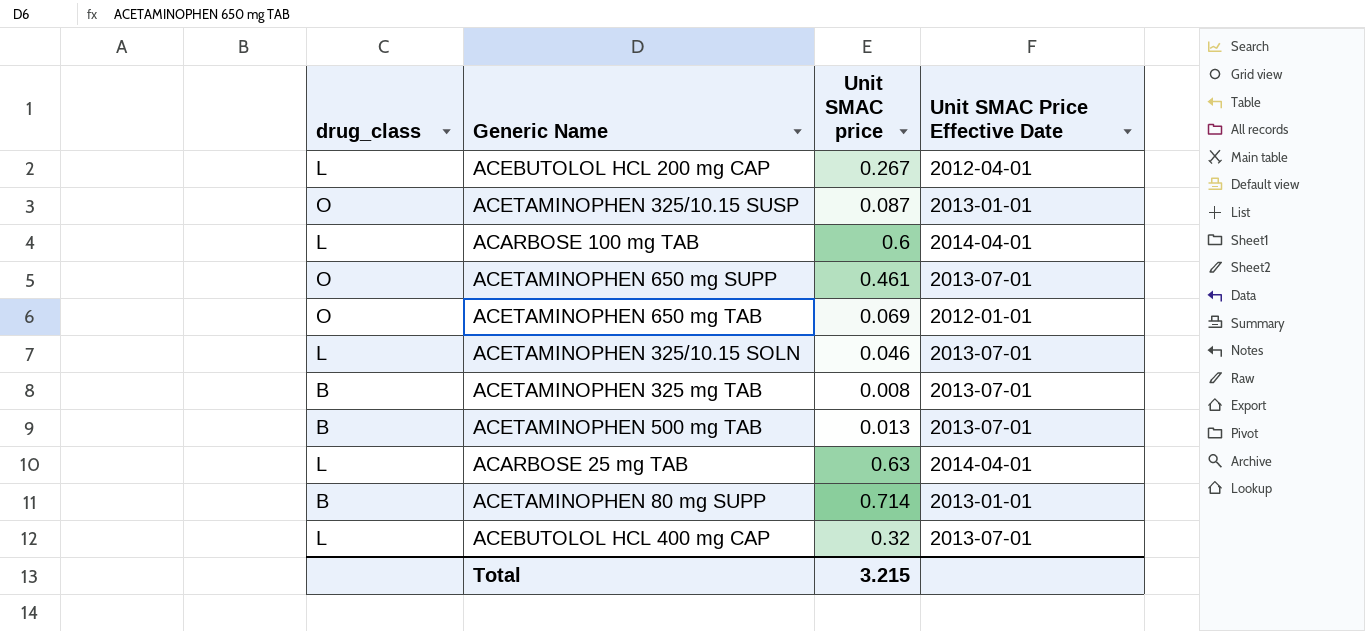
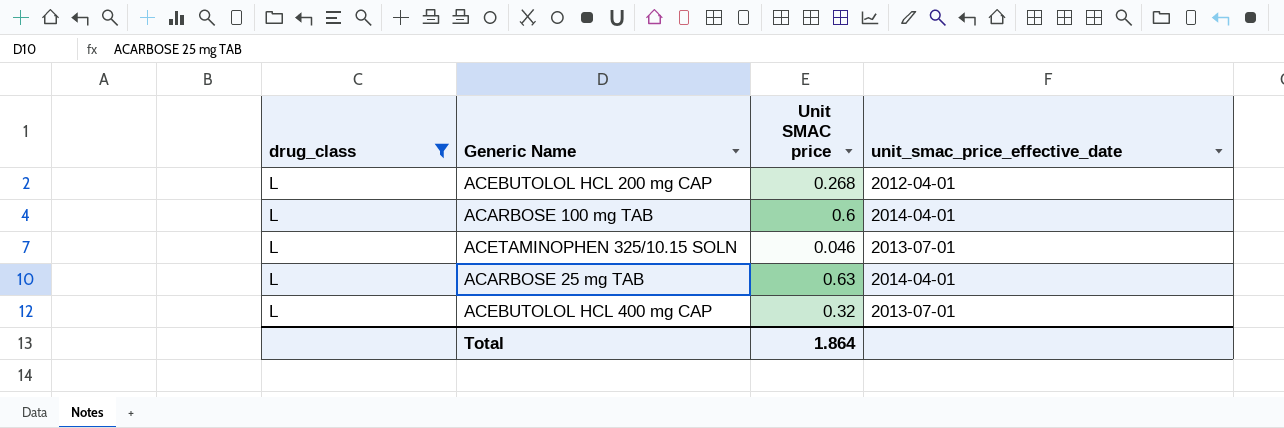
filter: none -> drug_class = L
column name: Unit SMAC Price Effective Date -> unit_smac_price_effective_date
ACEBUTOLOL HCL 200 mg CAP | Unit SMAC price: 0.267 -> 0.268
Total | Unit SMAC price: 3.215 -> 1.864

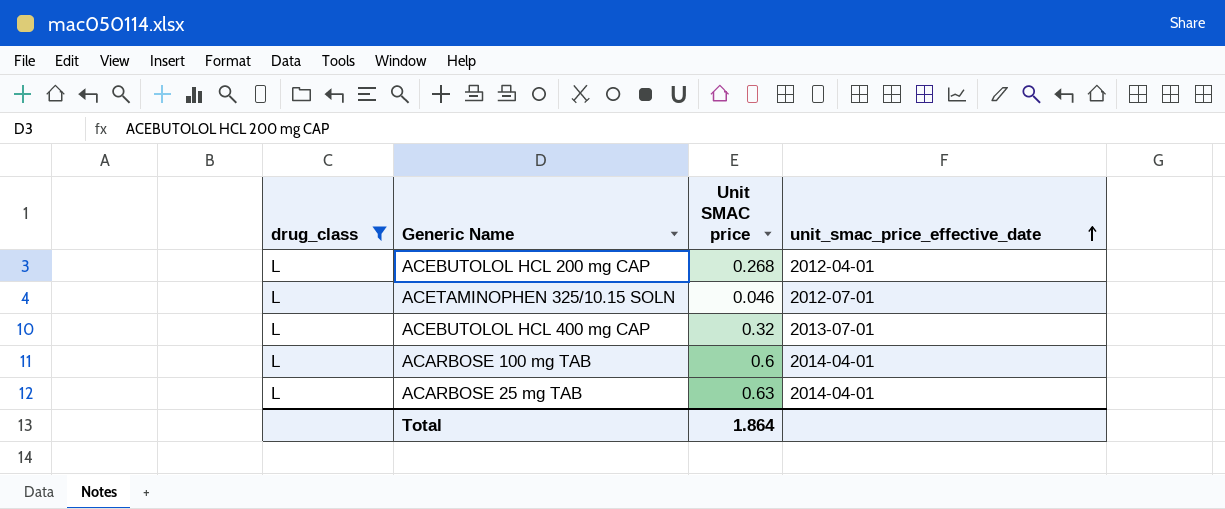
row order: none -> unit_smac_price_effective_date ascending
ACETAMINOPHEN 325/10.15 SOLN | unit_smac_price_effective_date: 2013-07-01 -> 2012-07-01

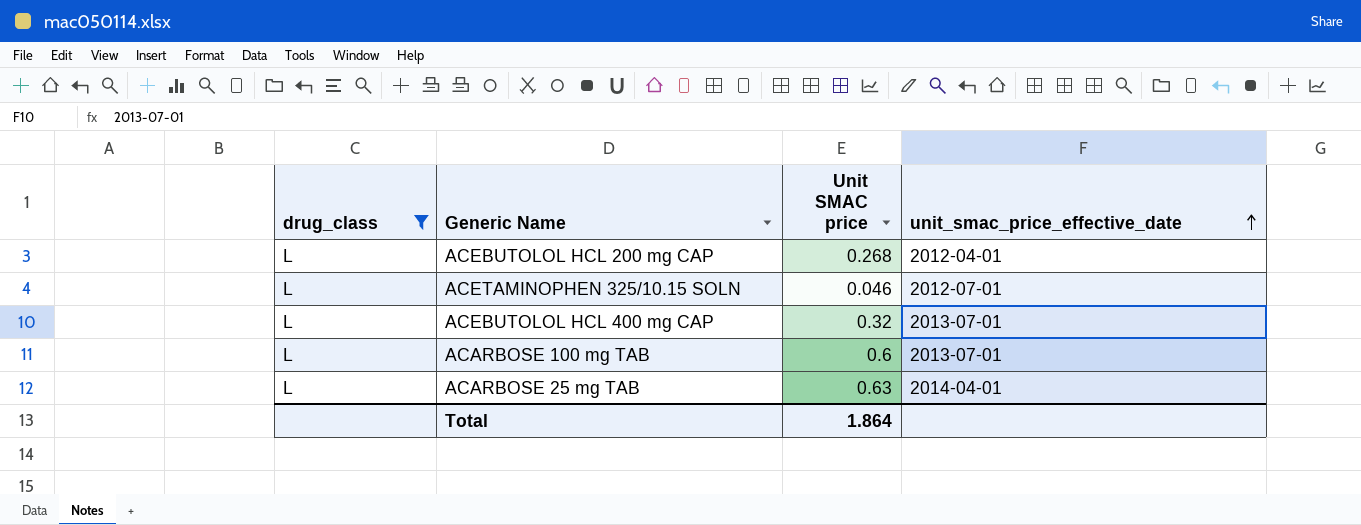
ACARBOSE 100 mg TAB | unit_smac_price_effective_date: 2014-04-01 -> 2013-07-01

